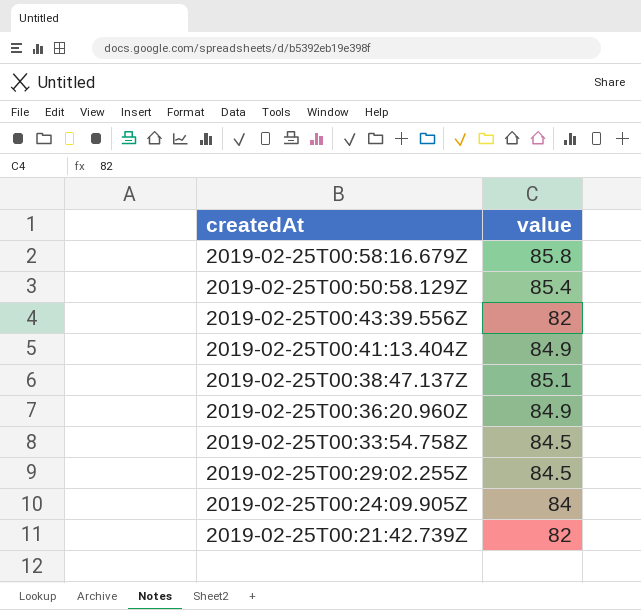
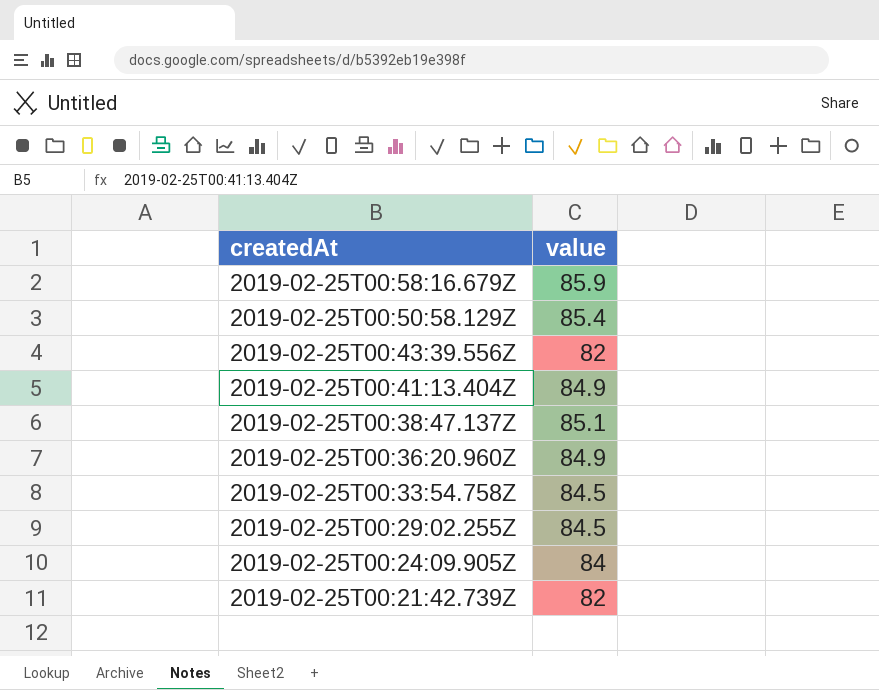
2019-02-25T00:58:16.679Z | value: 85.8 -> 85.9

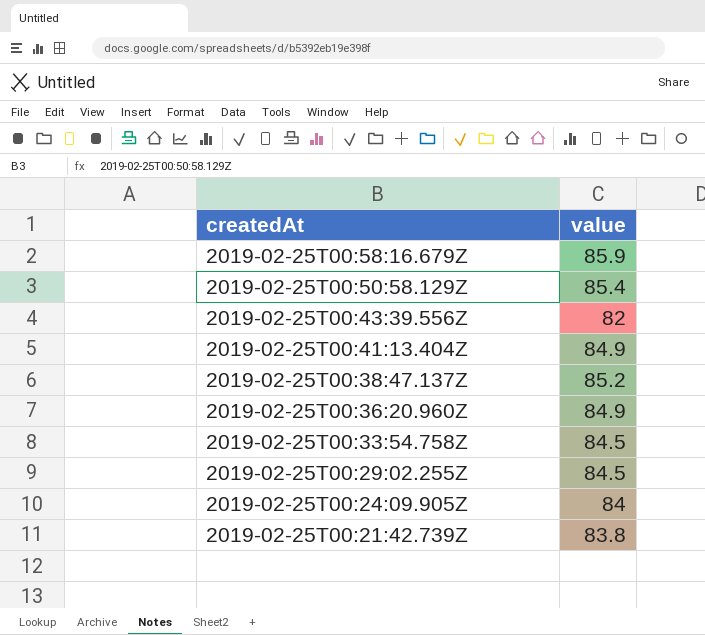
2019-02-25T00:38:47.137Z | value: 85.1 -> 85.2
2019-02-25T00:21:42.739Z | value: 82 -> 83.8

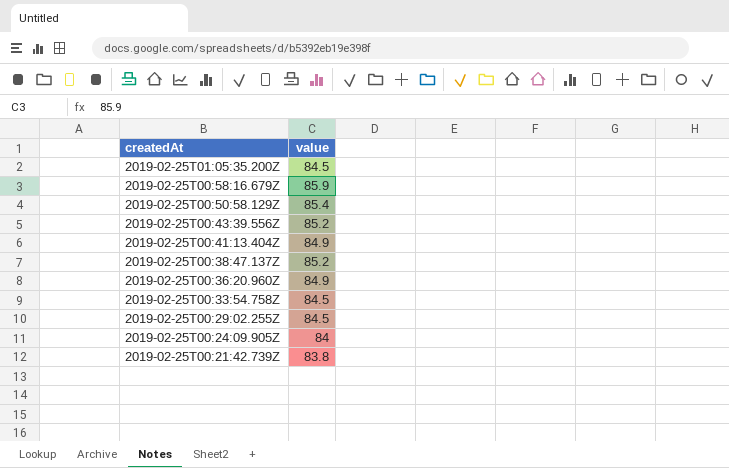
row 2019-02-25T01:05:35.200Z: none -> 84.5
2019-02-25T00:43:39.556Z | value: 82 -> 85.2

